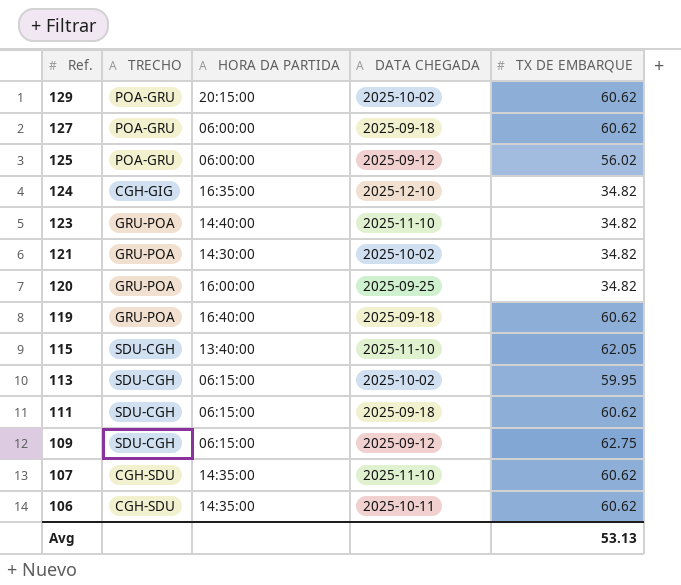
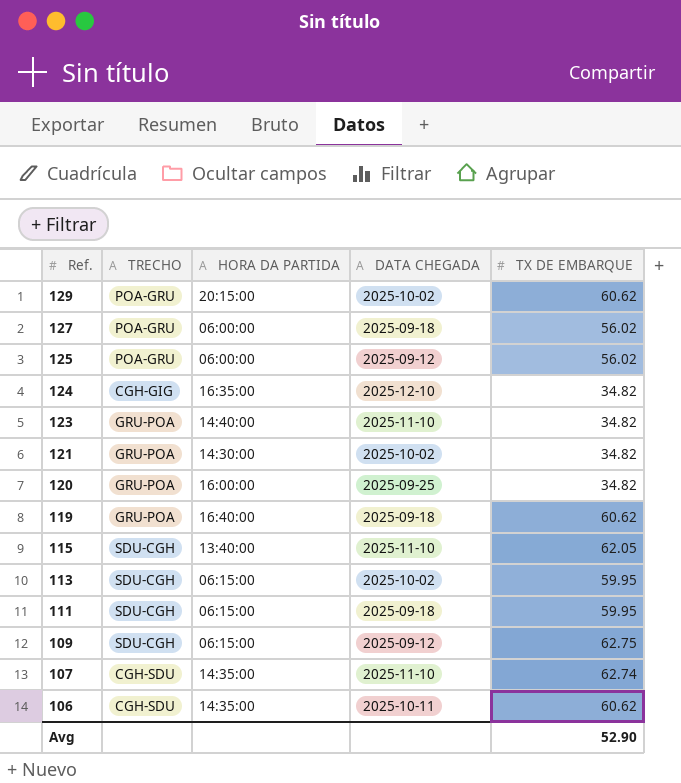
127 | TX DE EMBARQUE: 60.62 -> 56.02
111 | TX DE EMBARQUE: 60.62 -> 59.95
107 | TX DE EMBARQUE: 60.62 -> 62.74
Avg | TX DE EMBARQUE: 53.13 -> 52.90

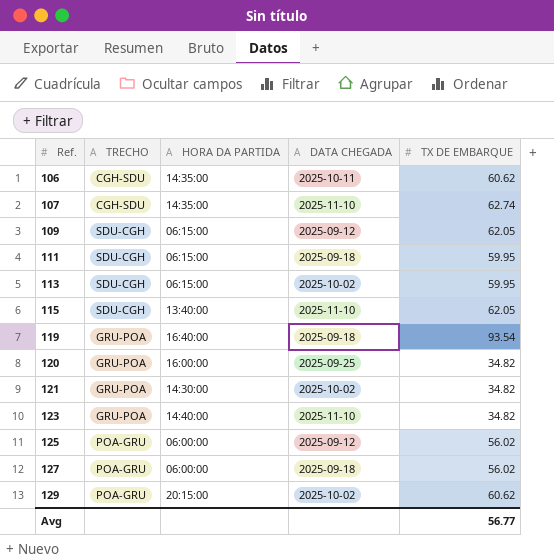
row order: Ref. descending -> Ref. ascending
row 124: CGH-GIG | 16:35:00 | 2025-12-10 | 34.82 -> none
109 | TX DE EMBARQUE: 62.75 -> 62.05
119 | TX DE EMBARQUE: 60.62 -> 93.54
Avg | TX DE EMBARQUE: 52.90 -> 56.77

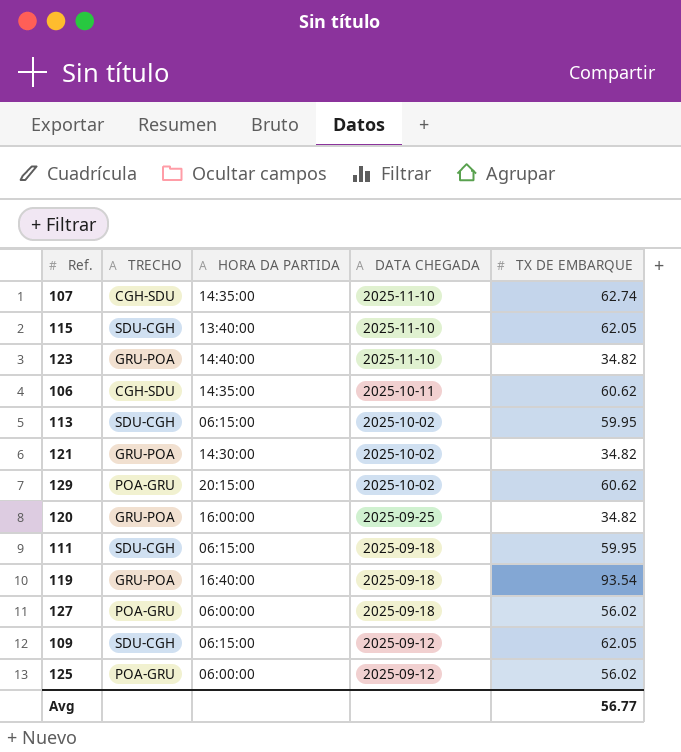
row order: Ref. ascending -> DATA CHEGADA descending

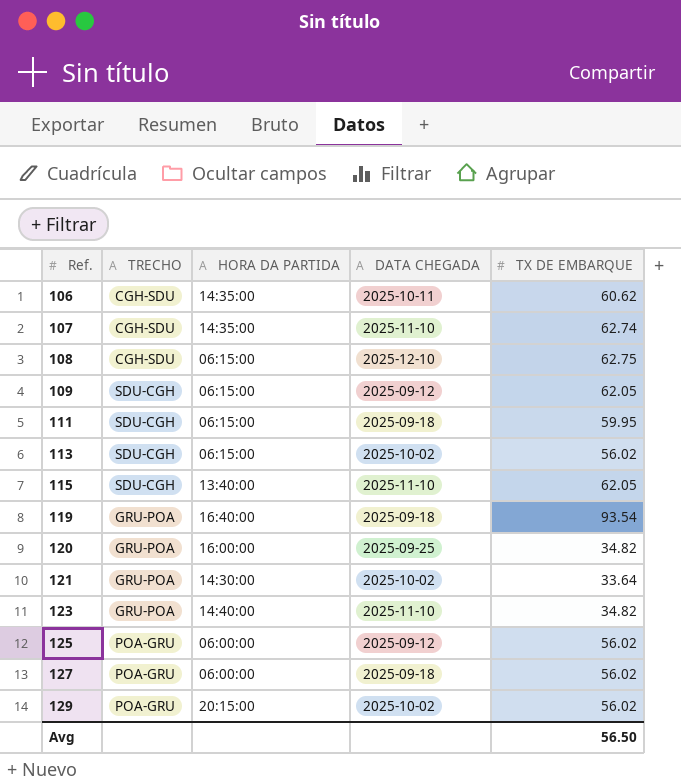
row order: DATA CHEGADA descending -> Ref. ascending
row 108: none -> CGH-SDU | 06:15:00 | 2025-12-10 | 62.75
113 | TX DE EMBARQUE: 59.95 -> 56.02
121 | TX DE EMBARQUE: 34.82 -> 33.64
129 | TX DE EMBARQUE: 60.62 -> 56.02
Avg | TX DE EMBARQUE: 56.77 -> 56.50

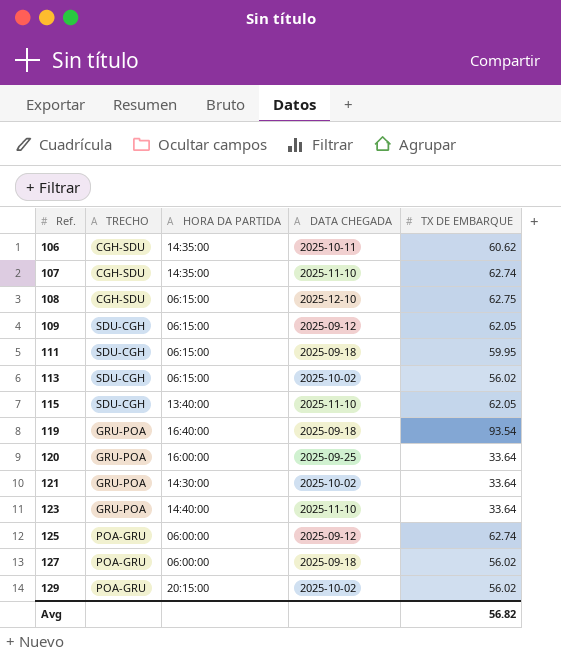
120 | TX DE EMBARQUE: 34.82 -> 33.64
123 | TX DE EMBARQUE: 34.82 -> 33.64
125 | TX DE EMBARQUE: 56.02 -> 62.74
Avg | TX DE EMBARQUE: 56.50 -> 56.82

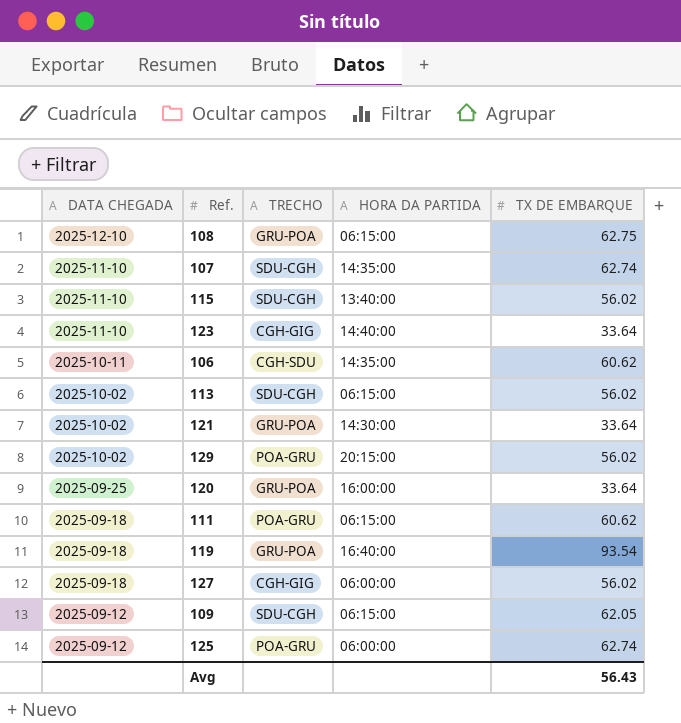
row order: Ref. ascending -> DATA CHEGADA descending
column DATA CHEGADA | position: 4 -> 1
108 | TRECHO: CGH-SDU -> GRU-POA
107 | TRECHO: CGH-SDU -> SDU-CGH
115 | TX DE EMBARQUE: 62.05 -> 56.02
123 | TRECHO: GRU-POA -> CGH-GIG
111 | TRECHO: SDU-CGH -> POA-GRU
111 | TX DE EMBARQUE: 59.95 -> 60.62
127 | TRECHO: POA-GRU -> CGH-GIG
Avg | TX DE EMBARQUE: 56.82 -> 56.43

